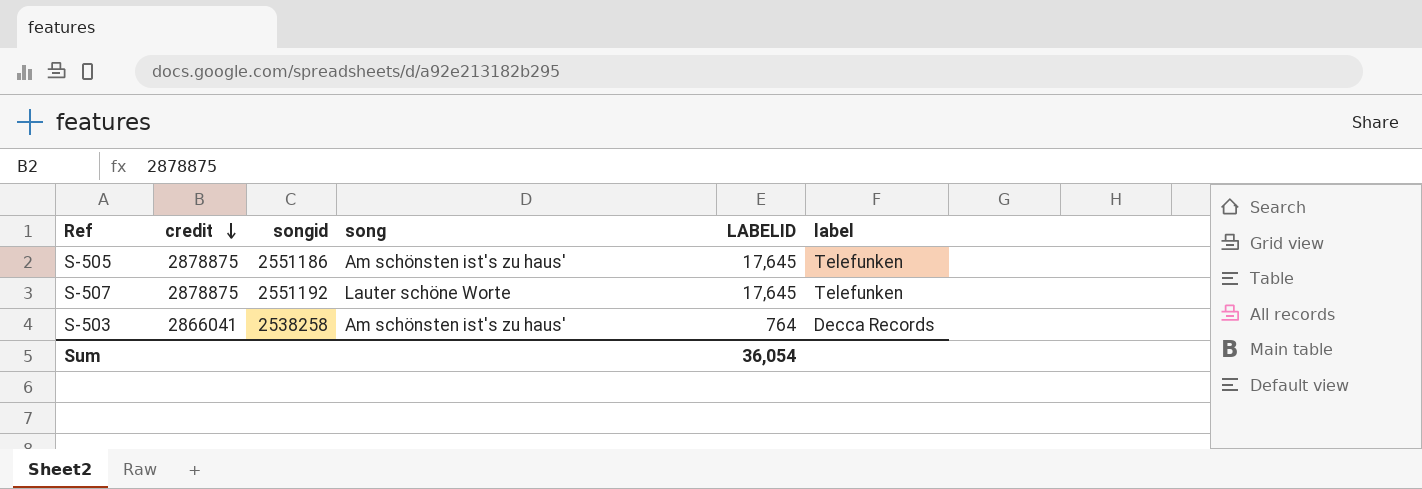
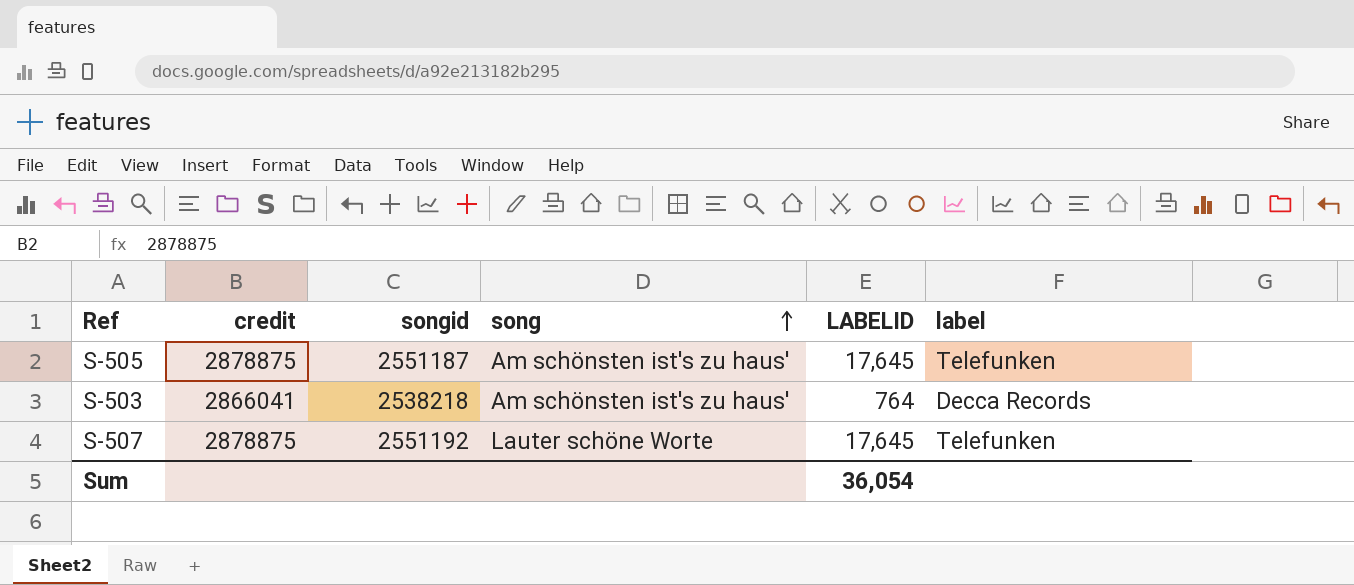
row order: credit descending -> song ascending
S-505 | songid: 2551186 -> 2551187
S-503 | songid: 2538258 -> 2538218

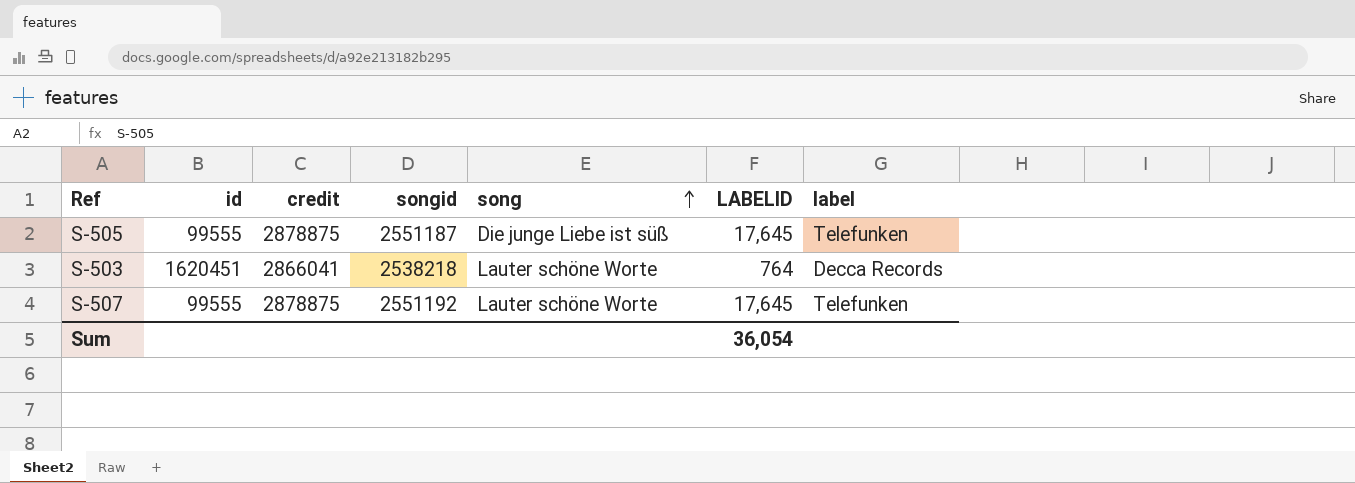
column id | position: none -> 2
S-505 | song: Am schönsten ist's zu haus' -> Die junge Liebe ist süß
S-503 | song: Am schönsten ist's zu haus' -> Lauter schöne Worte

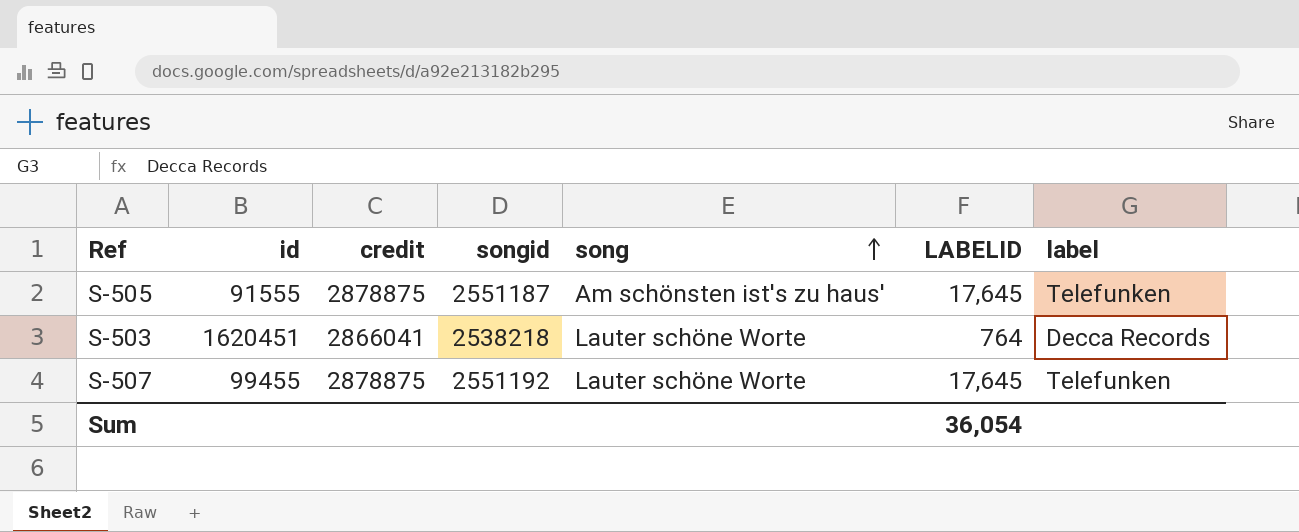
S-505 | id: 99555 -> 91555
S-505 | song: Die junge Liebe ist süß -> Am schönsten ist's zu haus'
S-507 | id: 99555 -> 99455

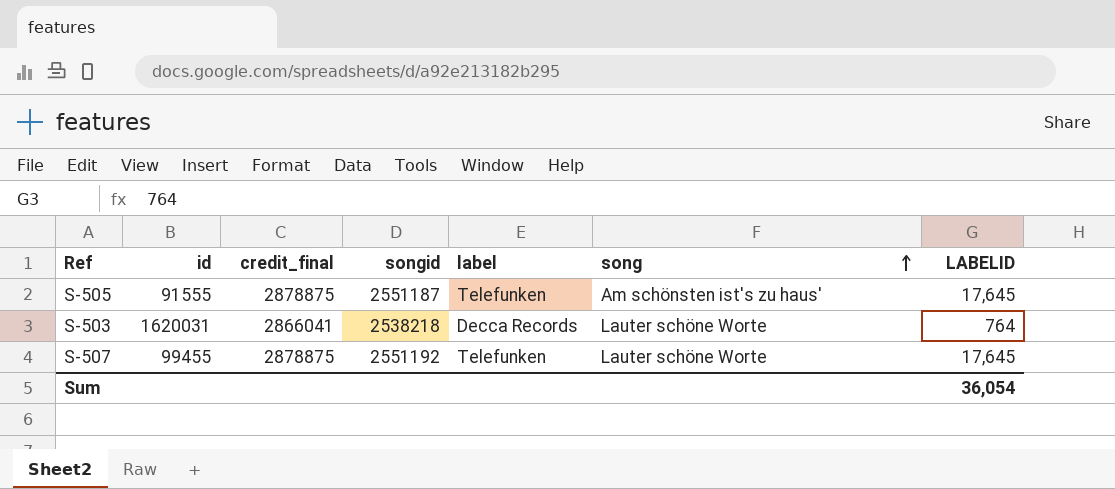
column name: credit -> credit_final
column label | position: 7 -> 5
S-503 | id: 1620451 -> 1620031

